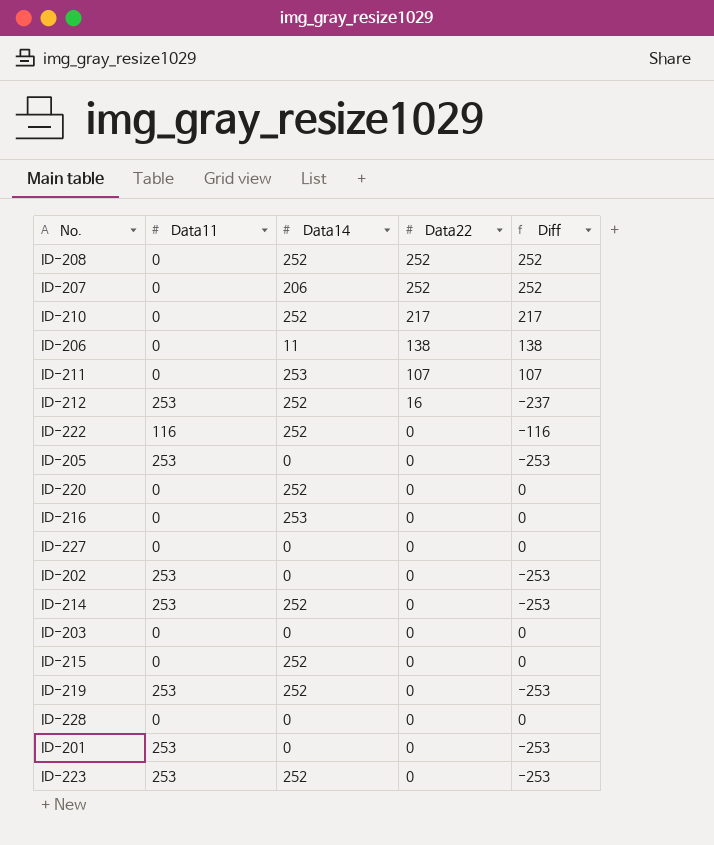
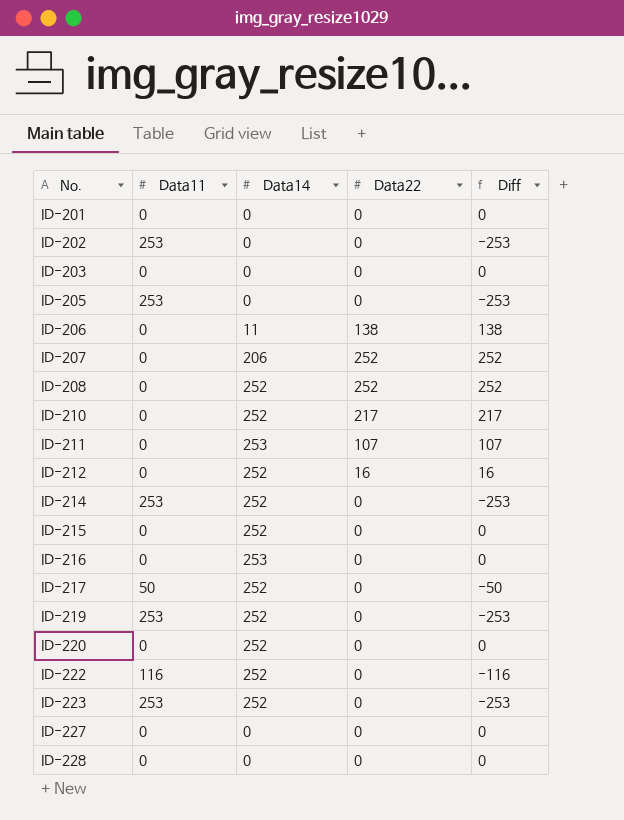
row order: Data22 descending -> No. ascending
ID-201 | Data11: 253 -> 0
ID-201 | Diff: -253 -> 0
ID-212 | Data11: 253 -> 0
ID-212 | Diff: -237 -> 16
row ID-217: none -> 50 | 252 | 0 | -50

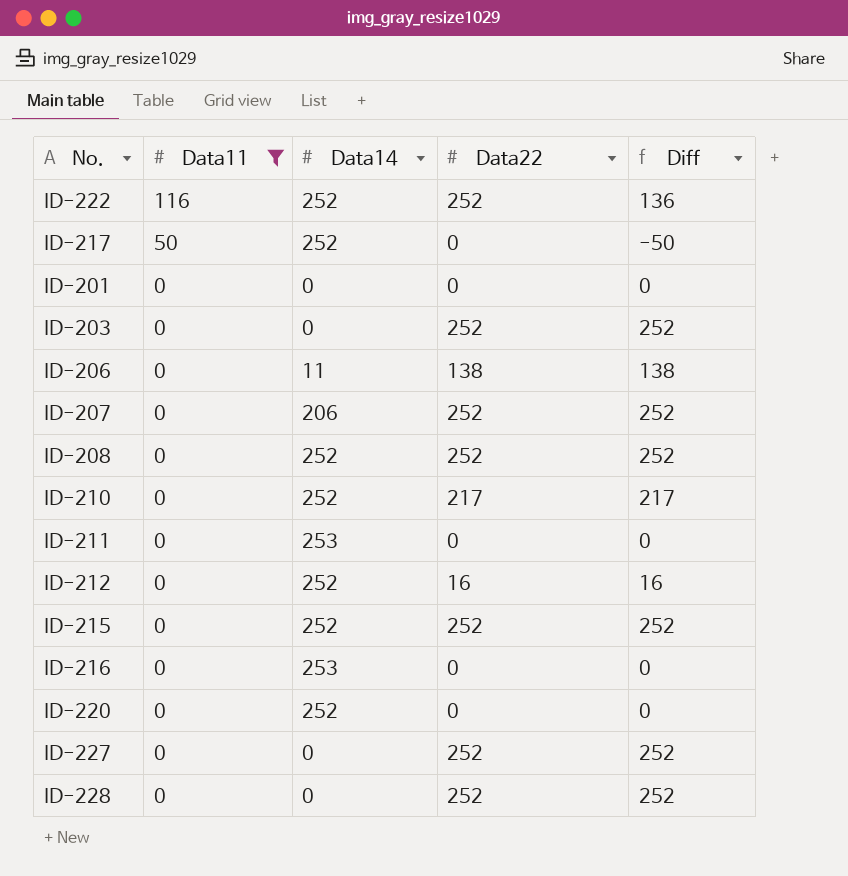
filter: none -> Data11 != 253
row order: No. ascending -> Data11 descending
ID-222 | Data22: 0 -> 252
ID-222 | Diff: -116 -> 136
ID-203 | Data22: 0 -> 252
ID-203 | Diff: 0 -> 252
ID-211 | Data22: 107 -> 0
ID-211 | Diff: 107 -> 0
ID-215 | Data22: 0 -> 252
ID-215 | Diff: 0 -> 252
ID-227 | Data22: 0 -> 252
ID-227 | Diff: 0 -> 252
ID-228 | Data22: 0 -> 252
ID-228 | Diff: 0 -> 252

